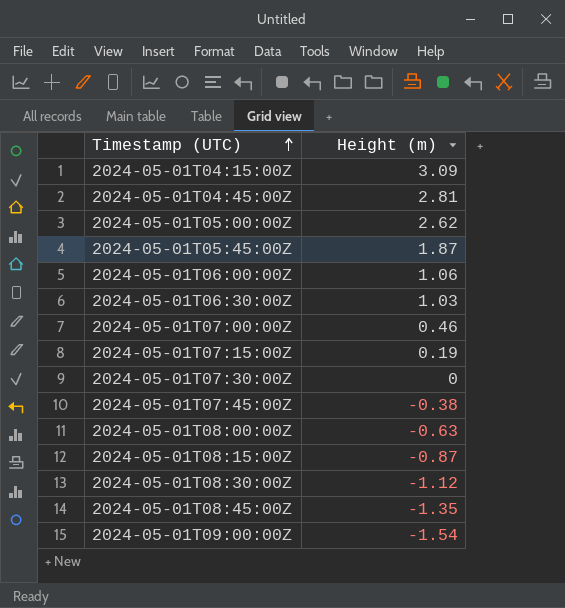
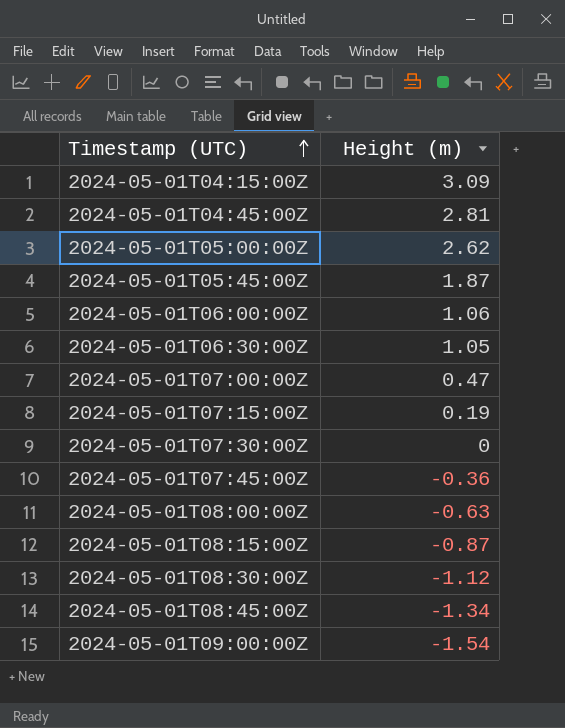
2024-05-01T06:30:00Z | Height (m): 1.03 -> 1.05
2024-05-01T07:00:00Z | Height (m): 0.46 -> 0.47
2024-05-01T07:45:00Z | Height (m): -0.38 -> -0.36
2024-05-01T08:45:00Z | Height (m): -1.35 -> -1.34

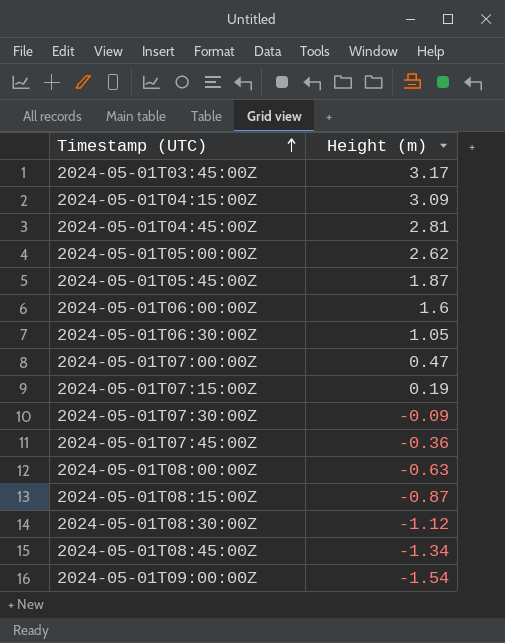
row 2024-05-01T03:45:00Z: none -> 3.17
2024-05-01T06:00:00Z | Height (m): 1.06 -> 1.6
2024-05-01T07:30:00Z | Height (m): 0 -> -0.09

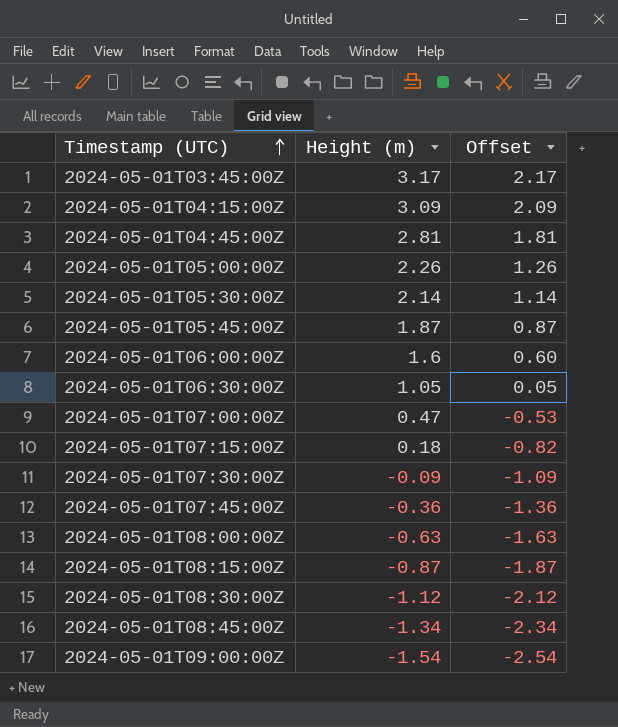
column Offset | formula: none -> [Height (m)] - 1
2024-05-01T05:00:00Z | Height (m): 2.62 -> 2.26
row 2024-05-01T05:30:00Z: none -> 2.14 | 1.14
2024-05-01T07:15:00Z | Height (m): 0.19 -> 0.18

